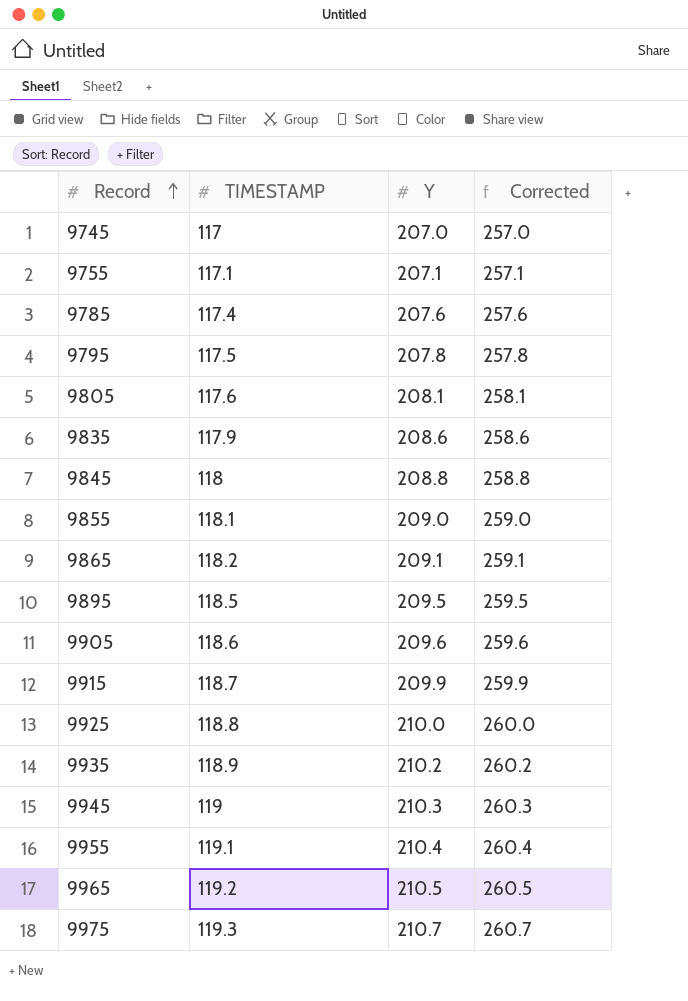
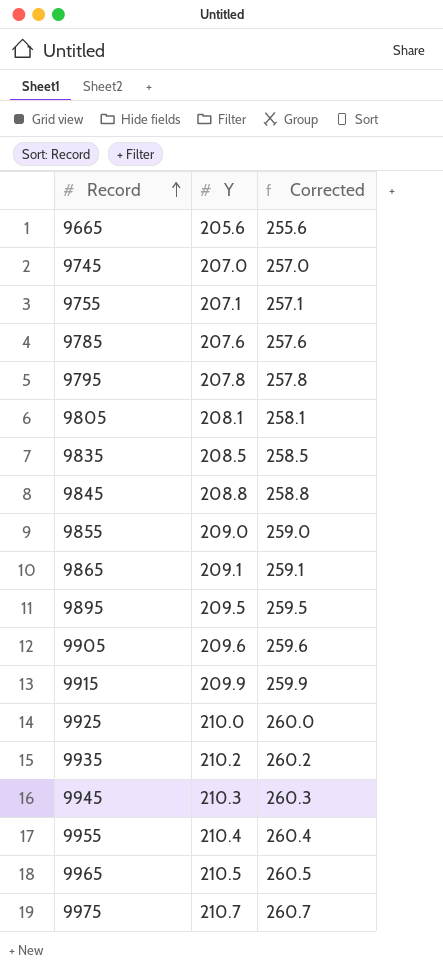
column TIMESTAMP | position: 2 -> none
row 9665: none -> 205.6 | 255.6
9835 | Y: 208.6 -> 208.5
9835 | Corrected: 258.6 -> 258.5

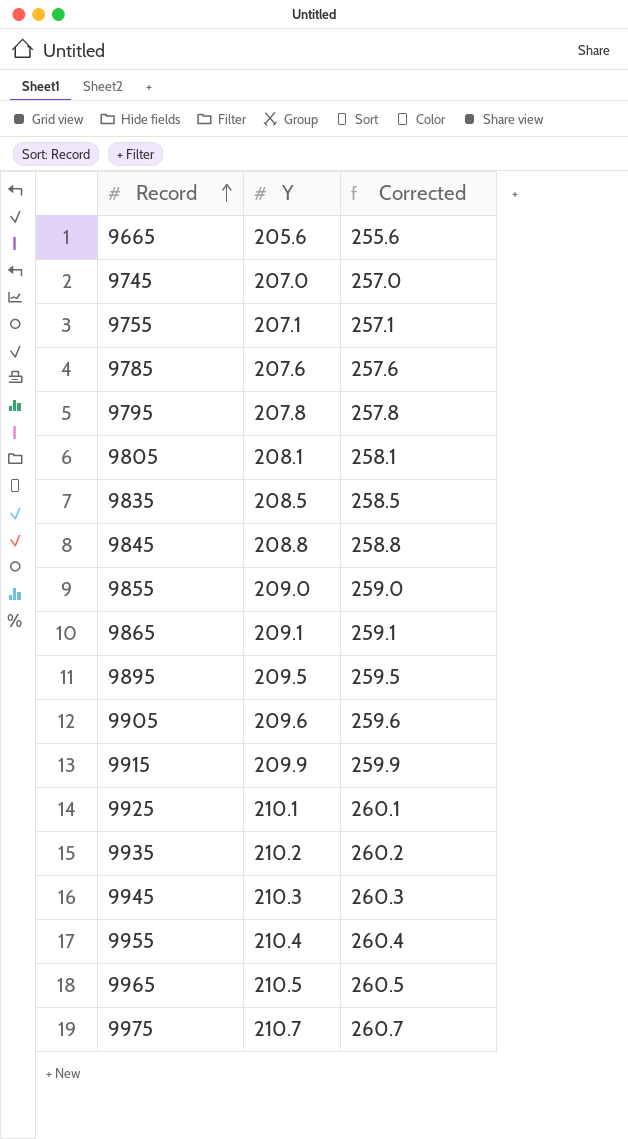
9925 | Y: 210.0 -> 210.1
9925 | Corrected: 260.0 -> 260.1

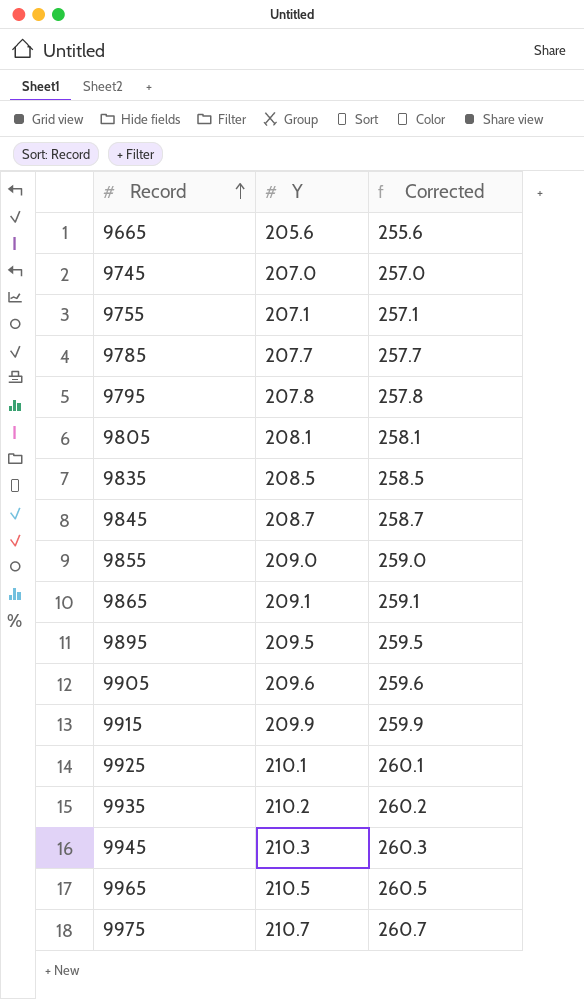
row 9955: 210.4 | 260.4 -> none
9785 | Y: 207.6 -> 207.7
9785 | Corrected: 257.6 -> 257.7
9845 | Y: 208.8 -> 208.7
9845 | Corrected: 258.8 -> 258.7

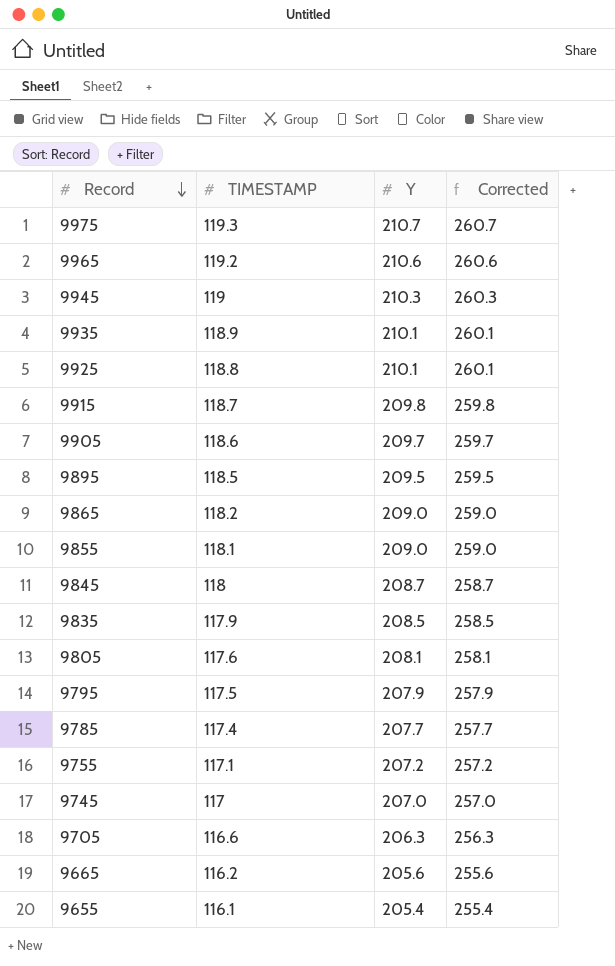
row order: Record ascending -> Record descending
column TIMESTAMP | position: none -> 2
9965 | Y: 210.5 -> 210.6
9965 | Corrected: 260.5 -> 260.6
9935 | Y: 210.2 -> 210.1
9935 | Corrected: 260.2 -> 260.1
9915 | Y: 209.9 -> 209.8
9915 | Corrected: 259.9 -> 259.8
9905 | Y: 209.6 -> 209.7
9905 | Corrected: 259.6 -> 259.7
9865 | Y: 209.1 -> 209.0
9865 | Corrected: 259.1 -> 259.0
9795 | Y: 207.8 -> 207.9
9795 | Corrected: 257.8 -> 257.9
9755 | Y: 207.1 -> 207.2
9755 | Corrected: 257.1 -> 257.2
row 9705: none -> 116.6 | 206.3 | 256.3
row 9655: none -> 116.1 | 205.4 | 255.4

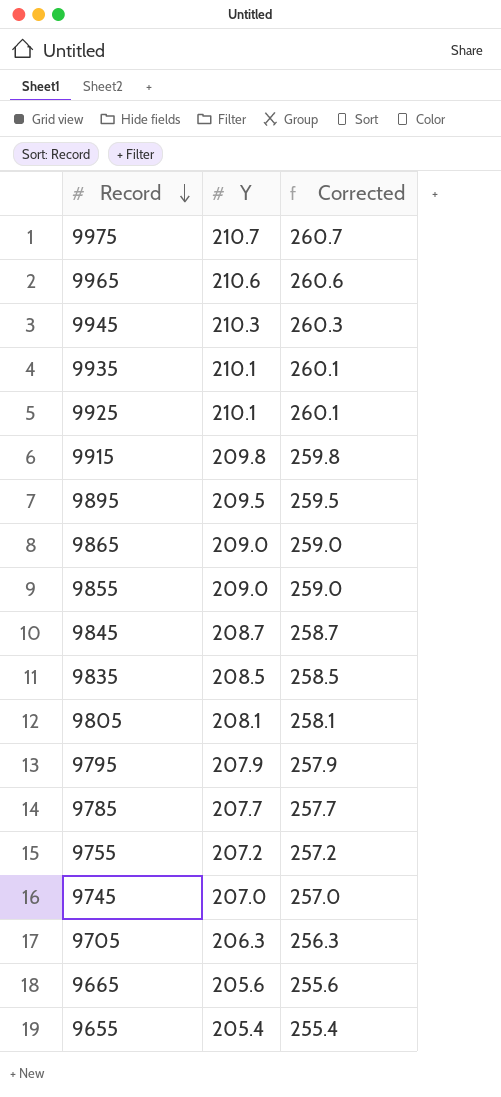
column TIMESTAMP | position: 2 -> none
row 9905: 118.6 | 209.7 | 259.7 -> none

